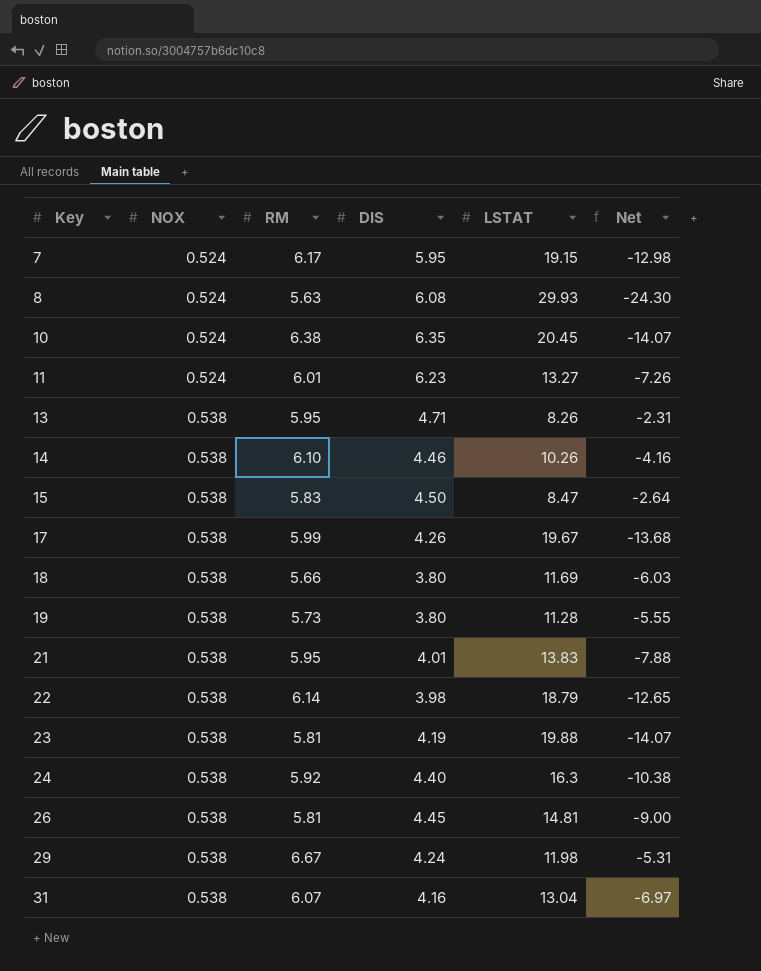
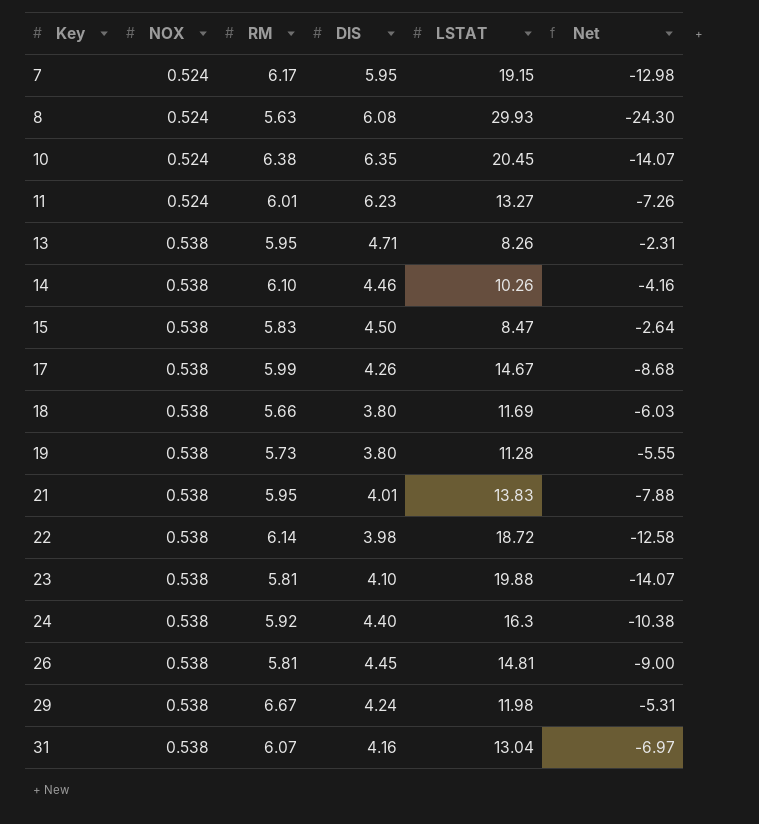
17 | LSTAT: 19.67 -> 14.67
17 | Net: -13.68 -> -8.68
22 | LSTAT: 18.79 -> 18.72
22 | Net: -12.65 -> -12.58
23 | DIS: 4.19 -> 4.10

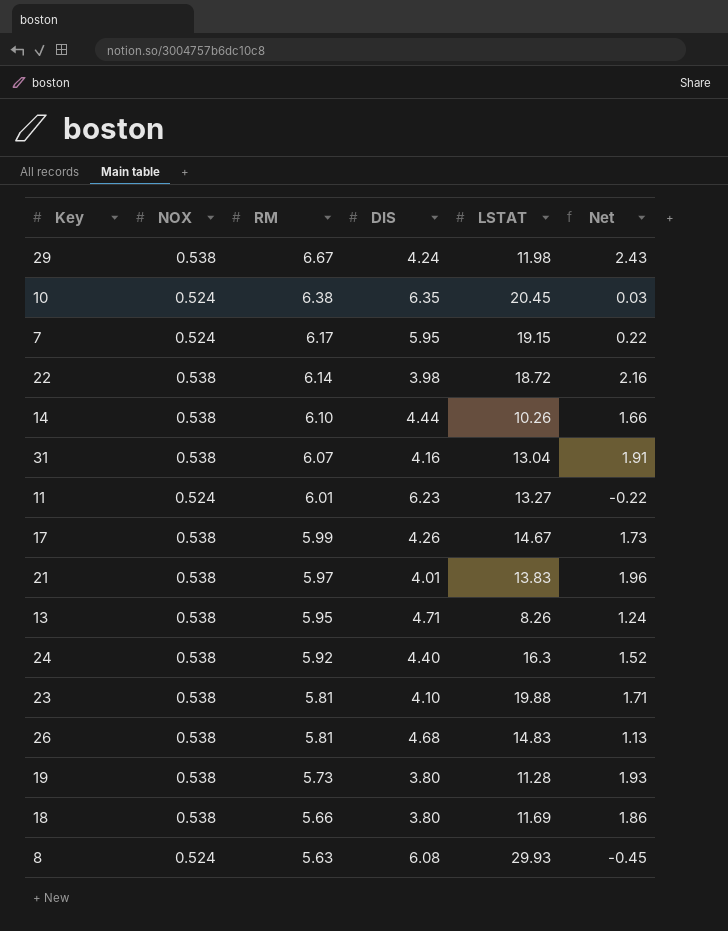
row order: Key ascending -> RM descending
column Net | formula: [RM] - [LSTAT] -> [RM] - [DIS]
row 15: 0.538 | 5.83 | 4.50 | 8.47 | -2.64 -> none
14 | DIS: 4.46 -> 4.44
21 | RM: 5.95 -> 5.97
26 | DIS: 4.45 -> 4.68
26 | LSTAT: 14.81 -> 14.83

